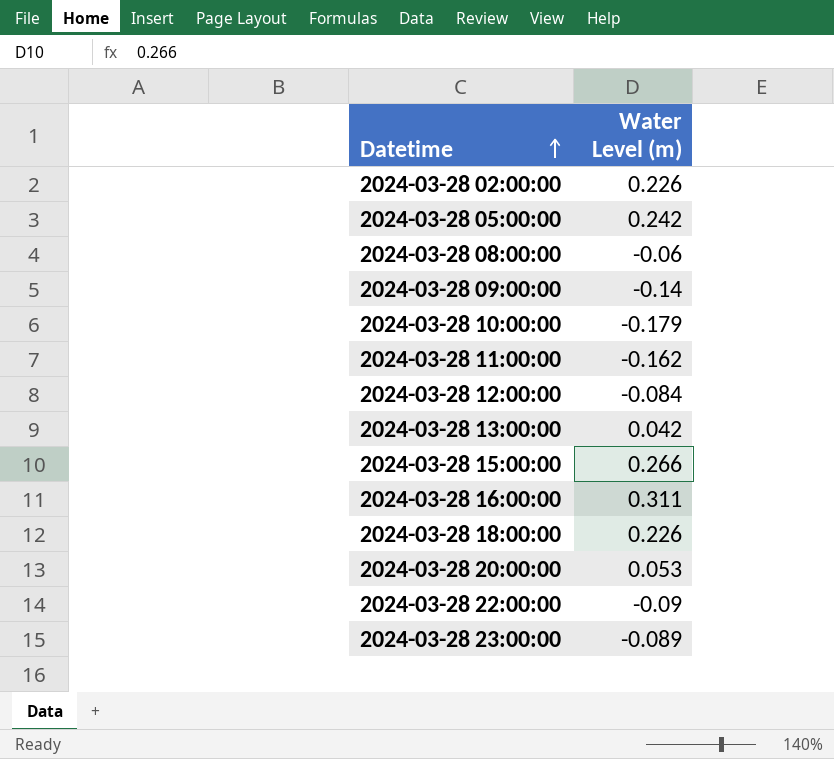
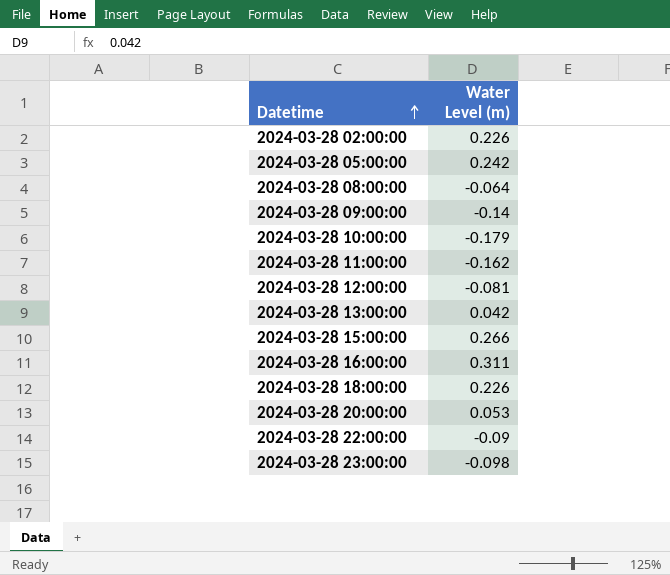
2024-03-28 08:00:00 | Water Level (m): -0.06 -> -0.064
2024-03-28 12:00:00 | Water Level (m): -0.084 -> -0.081
2024-03-28 23:00:00 | Water Level (m): -0.089 -> -0.098

